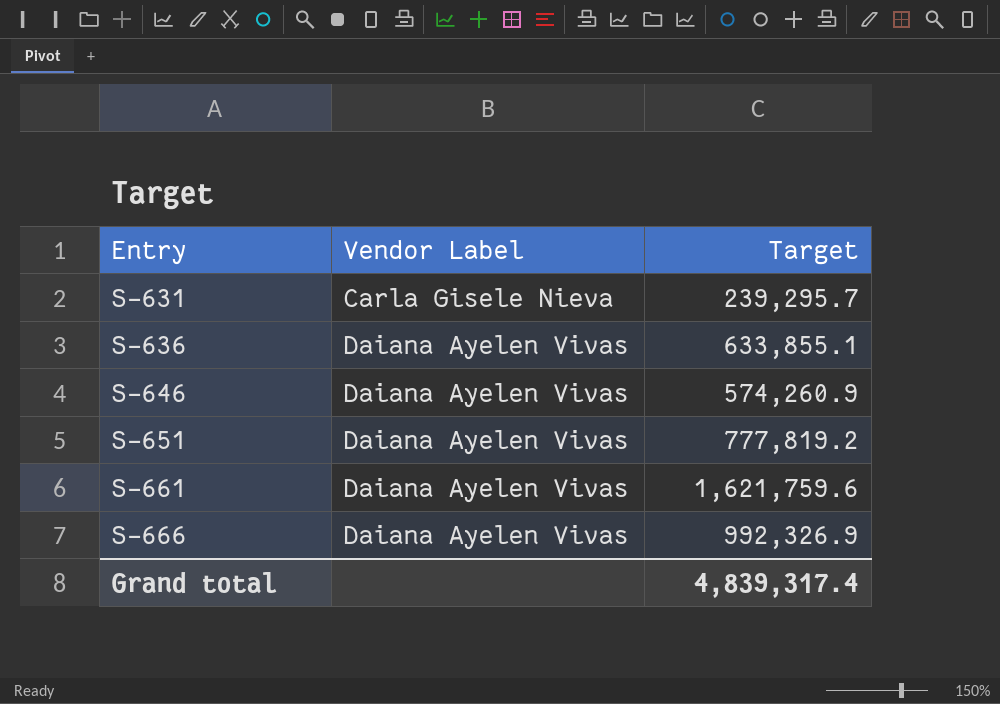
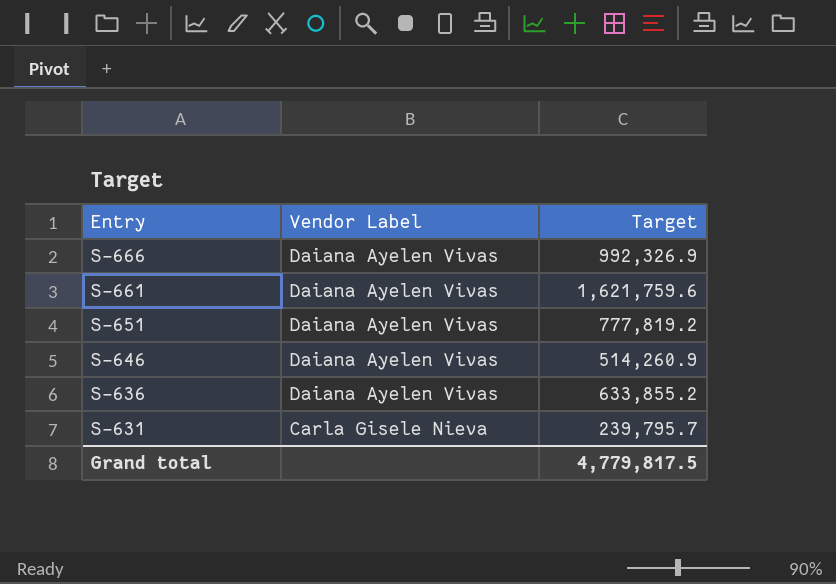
row order: Entry ascending -> Entry descending
S-646 | Target: 574,260.9 -> 514,260.9
S-636 | Target: 633,855.1 -> 633,855.2
S-631 | Target: 239,295.7 -> 239,795.7
Grand total | Target: 4,839,317.4 -> 4,779,817.5

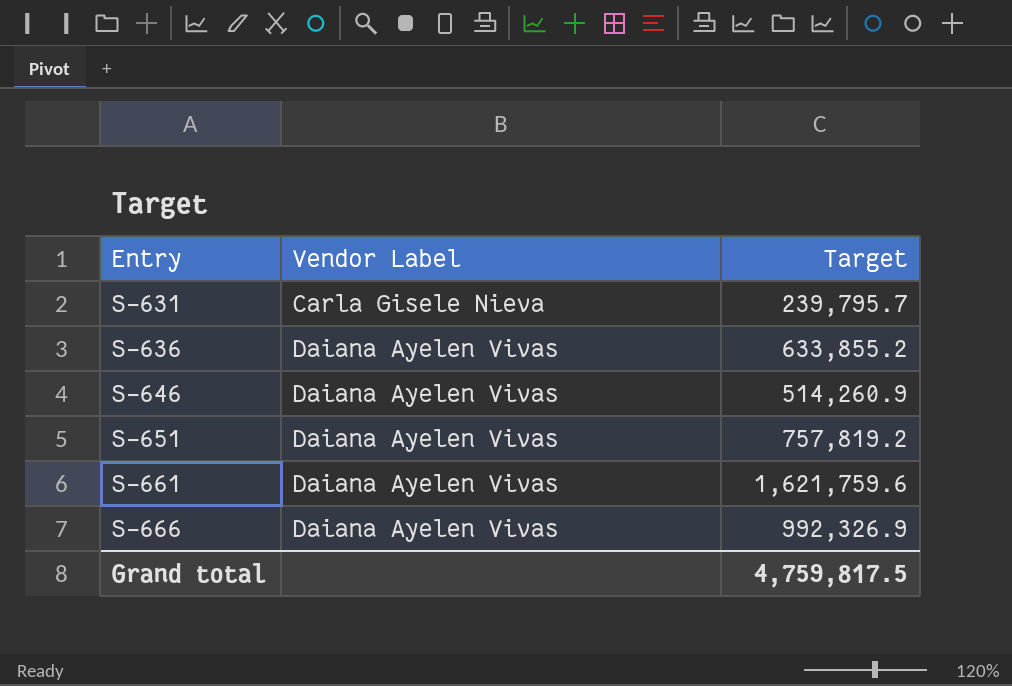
row order: Entry descending -> Entry ascending
S-651 | Target: 777,819.2 -> 757,819.2
Grand total | Target: 4,779,817.5 -> 4,759,817.5

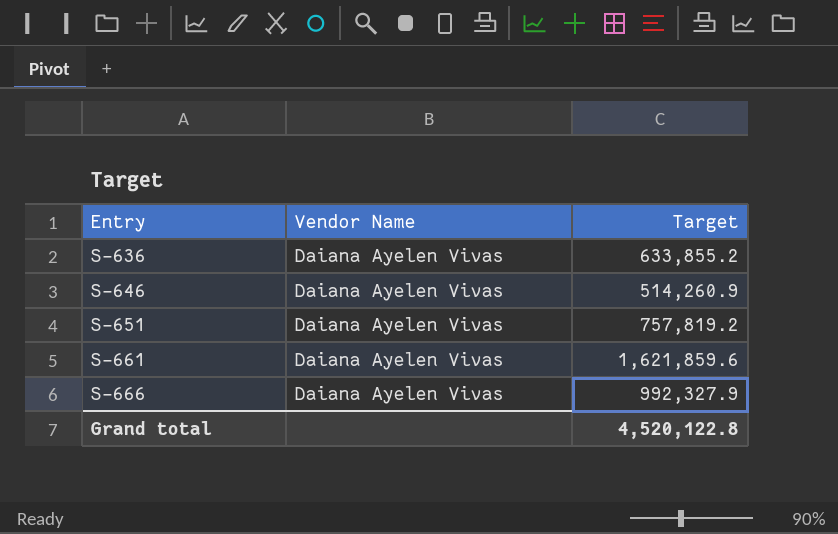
column name: Vendor Label -> Vendor Name
row S-631: Carla Gisele Nieva | 239,795.7 -> none
S-661 | Target: 1,621,759.6 -> 1,621,859.6
S-666 | Target: 992,326.9 -> 992,327.9
Grand total | Target: 4,759,817.5 -> 4,520,122.8

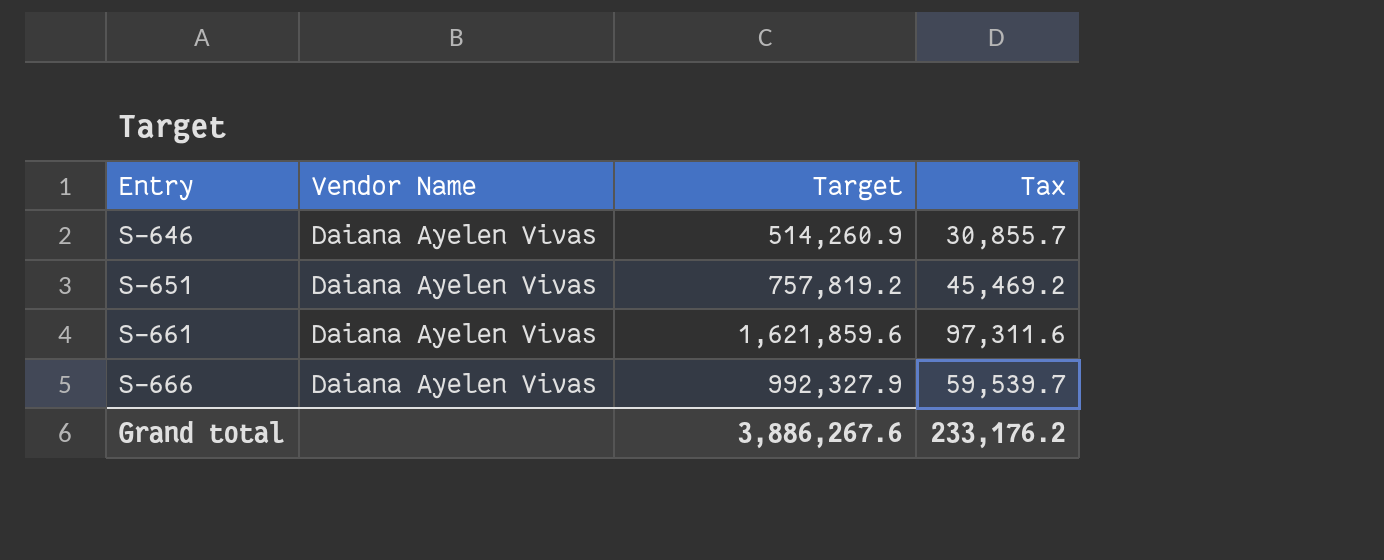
column Tax | formula: none -> [Target] * 0.06
row S-636: Daiana Ayelen Vivas | 633,855.2 -> none
Grand total | Target: 4,520,122.8 -> 3,886,267.6

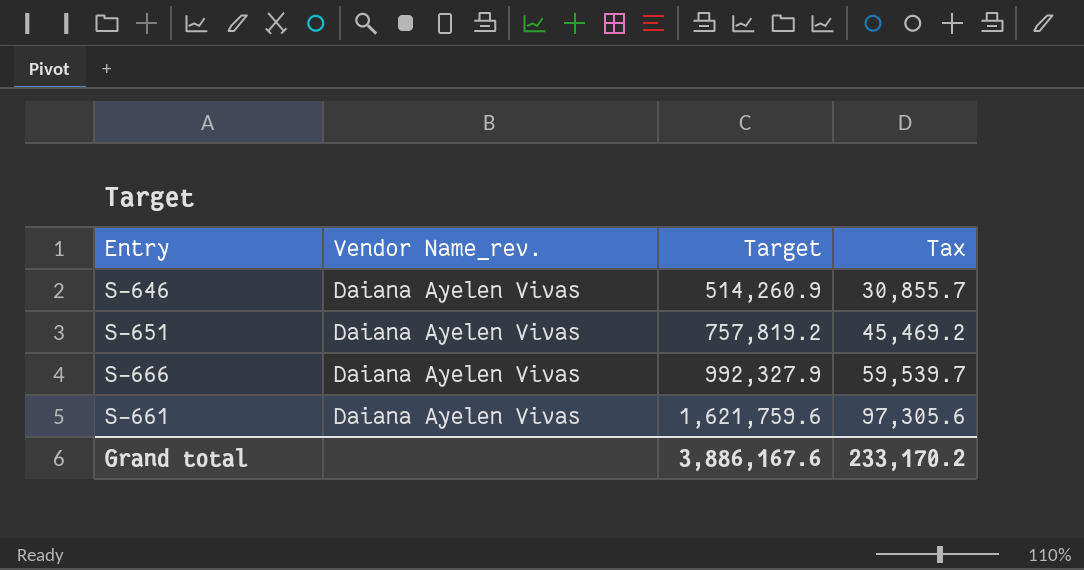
row order: Entry ascending -> Target ascending
column name: Vendor Name -> Vendor Name_rev.
S-661 | Target: 1,621,859.6 -> 1,621,759.6
S-661 | Tax: 97,311.6 -> 97,305.6
Grand total | Target: 3,886,267.6 -> 3,886,167.6
Grand total | Tax: 233,176.2 -> 233,170.2

